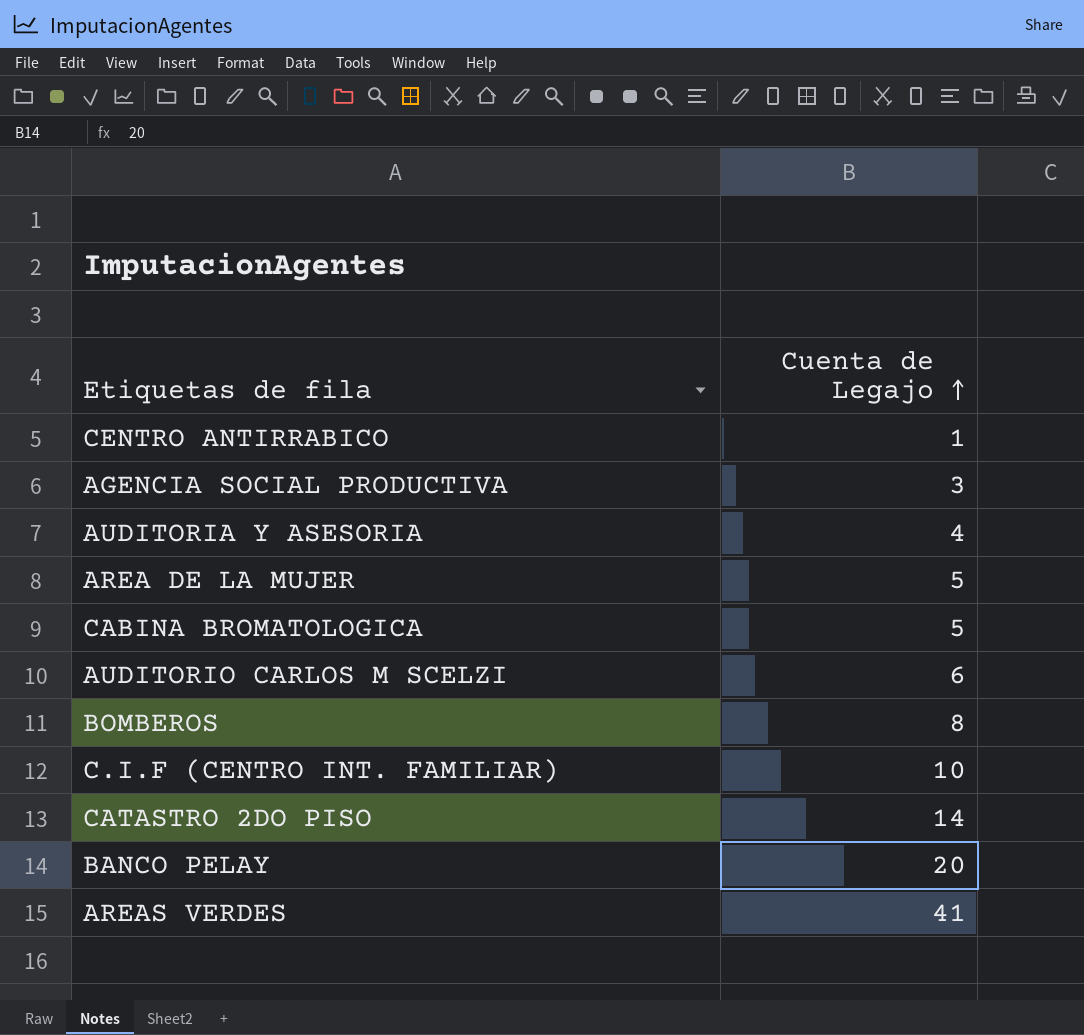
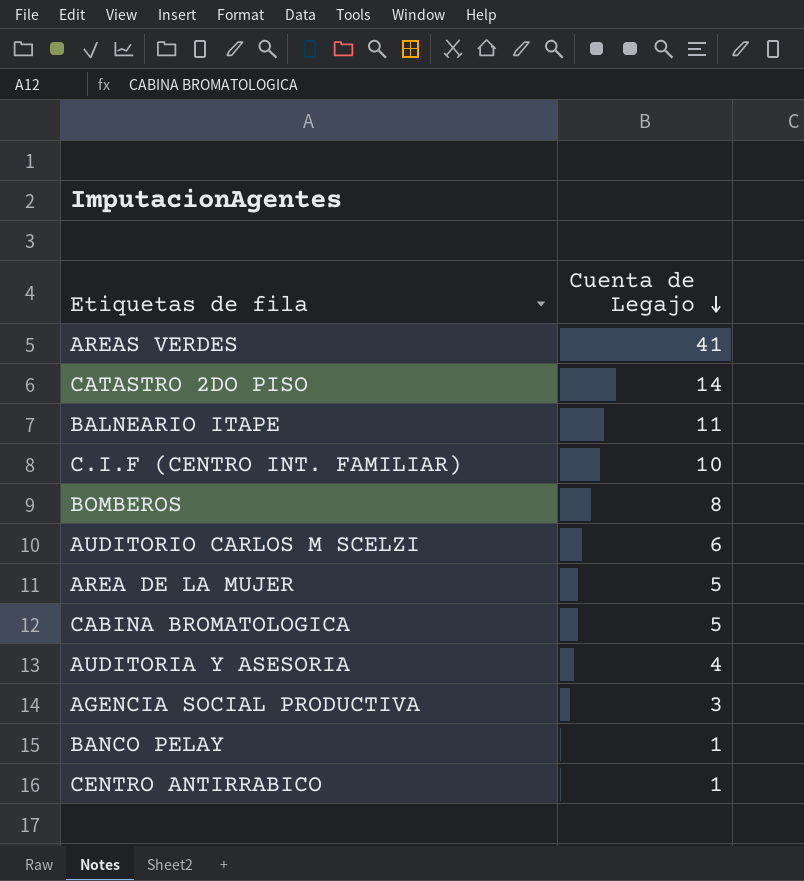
row order: Cuenta de Legajo ascending -> Cuenta de Legajo descending
row BALNEARIO ITAPE: none -> 11
BANCO PELAY | Cuenta de Legajo: 20 -> 1

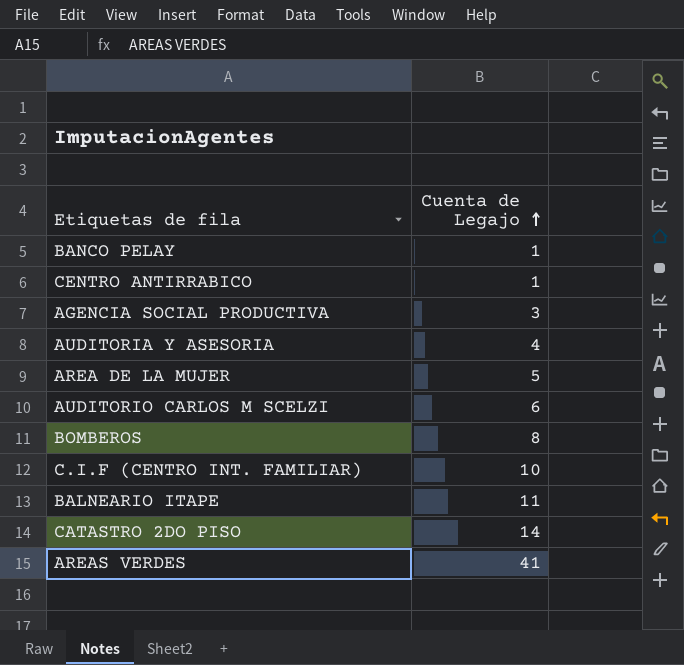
row order: Cuenta de Legajo descending -> Cuenta de Legajo ascending
row CABINA BROMATOLOGICA: 5 -> none

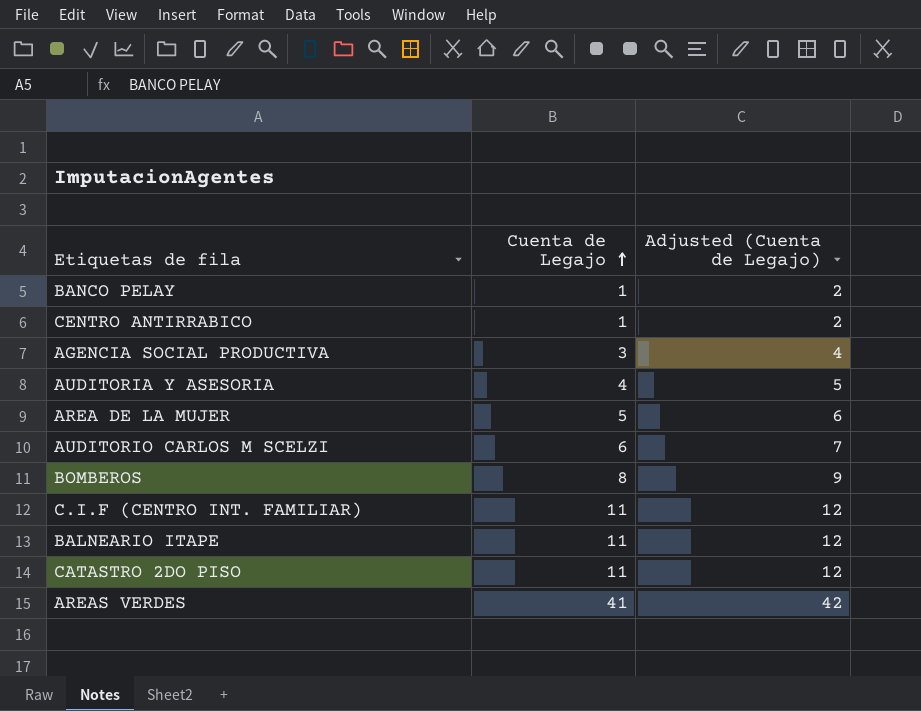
column Adjusted (Cuenta de Legajo) | formula: none -> [Cuenta de Legajo] + 1
C.I.F (CENTRO INT. FAMILIAR) | Cuenta de Legajo: 10 -> 11
CATASTRO 2DO PISO | Cuenta de Legajo: 14 -> 11

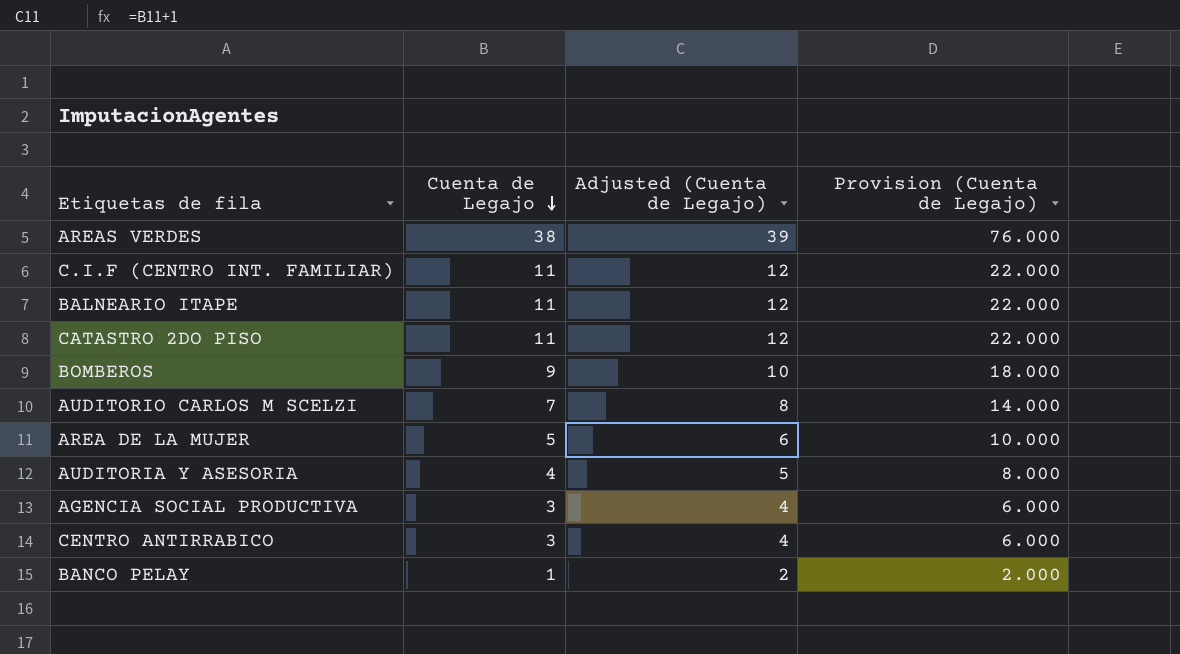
row order: Cuenta de Legajo ascending -> Cuenta de Legajo descending
column Provision (Cuenta de Legajo) | formula: none -> [Cuenta de Legajo] * 2
AREAS VERDES | Cuenta de Legajo: 41 -> 38
AREAS VERDES | Adjusted (Cuenta de Legajo): 42 -> 39
BOMBEROS | Cuenta de Legajo: 8 -> 9
BOMBEROS | Adjusted (Cuenta de Legajo): 9 -> 10
AUDITORIO CARLOS M SCELZI | Cuenta de Legajo: 6 -> 7
AUDITORIO CARLOS M SCELZI | Adjusted (Cuenta de Legajo): 7 -> 8
CENTRO ANTIRRABICO | Cuenta de Legajo: 1 -> 3
CENTRO ANTIRRABICO | Adjusted (Cuenta de Legajo): 2 -> 4

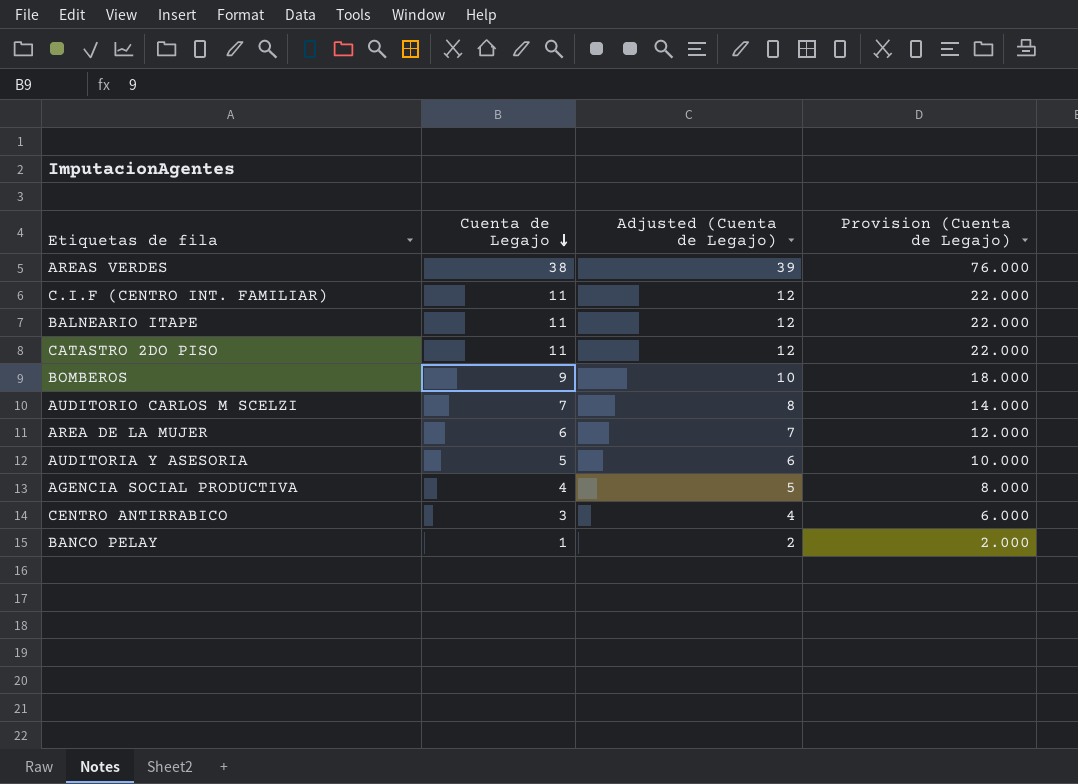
AREA DE LA MUJER | Cuenta de Legajo: 5 -> 6
AREA DE LA MUJER | Adjusted (Cuenta de Legajo): 6 -> 7
AREA DE LA MUJER | Provision (Cuenta de Legajo): 10.000 -> 12.000
AUDITORIA Y ASESORIA | Cuenta de Legajo: 4 -> 5
AUDITORIA Y ASESORIA | Adjusted (Cuenta de Legajo): 5 -> 6
AUDITORIA Y ASESORIA | Provision (Cuenta de Legajo): 8.000 -> 10.000
AGENCIA SOCIAL PRODUCTIVA | Cuenta de Legajo: 3 -> 4
AGENCIA SOCIAL PRODUCTIVA | Adjusted (Cuenta de Legajo): 4 -> 5
AGENCIA SOCIAL PRODUCTIVA | Provision (Cuenta de Legajo): 6.000 -> 8.000

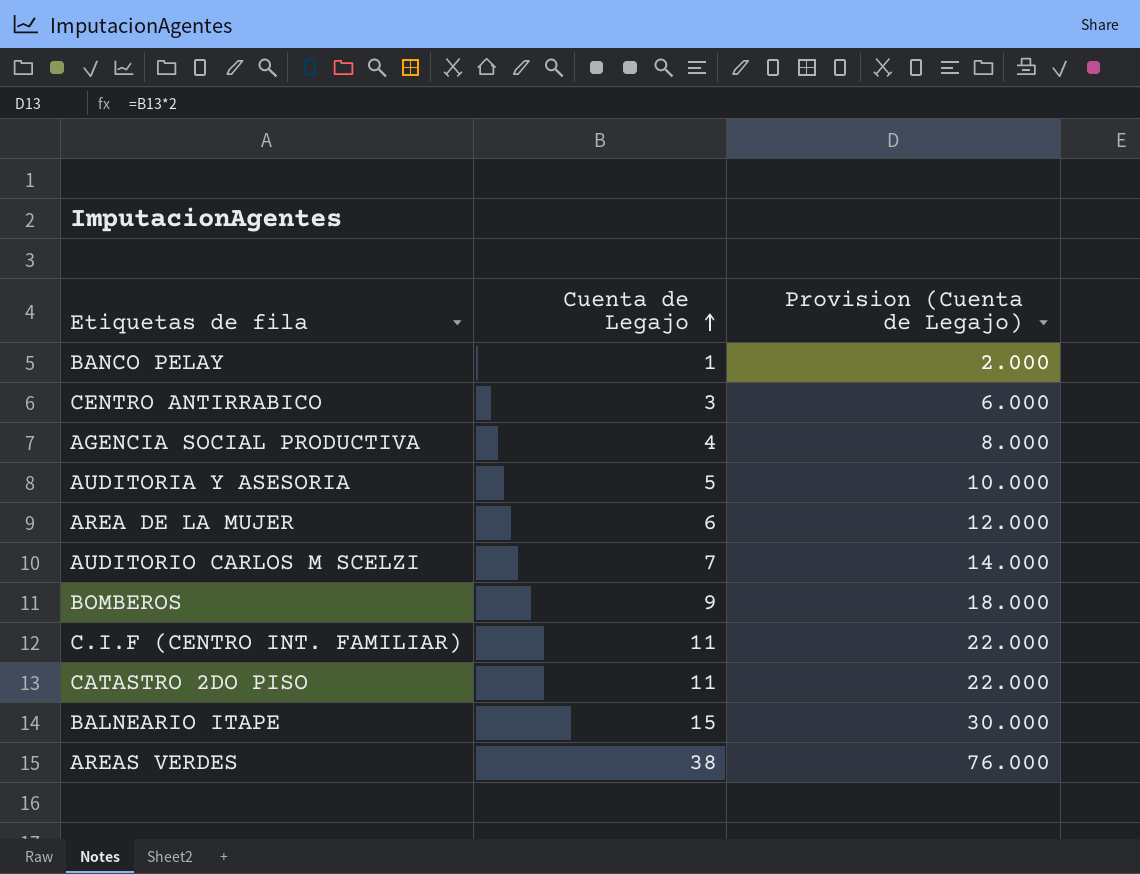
row order: Cuenta de Legajo descending -> Cuenta de Legajo ascending
column Adjusted (Cuenta de Legajo) | formula: [Cuenta de Legajo] + 1 -> none
BALNEARIO ITAPE | Cuenta de Legajo: 11 -> 15
BALNEARIO ITAPE | Provision (Cuenta de Legajo): 22.000 -> 30.000

